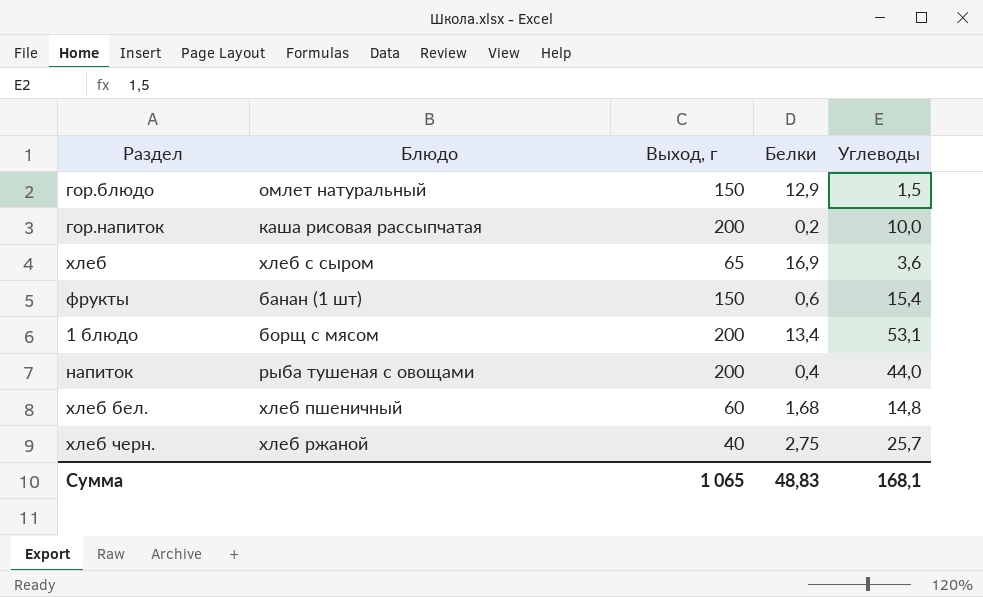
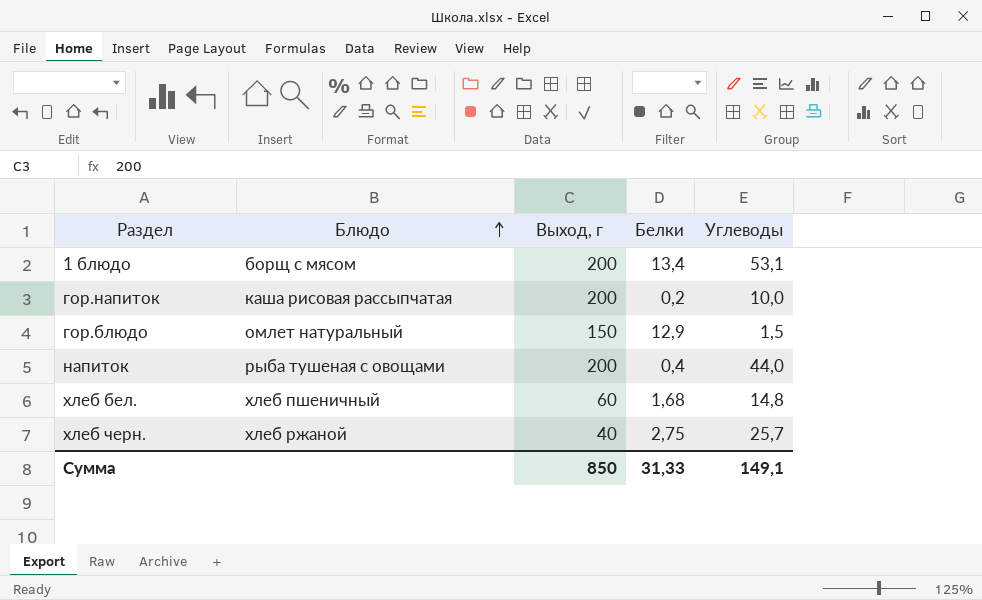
row order: none -> Блюдо ascending
row хлеб: хлеб с сыром | 65 | 16,9 | 3,6 -> none
row фрукты: банан (1 шт) | 150 | 0,6 | 15,4 -> none
Сумма | Выход, г: 1 065 -> 850
Сумма | Белки: 48,83 -> 31,33
Сумма | Углеводы: 168,1 -> 149,1

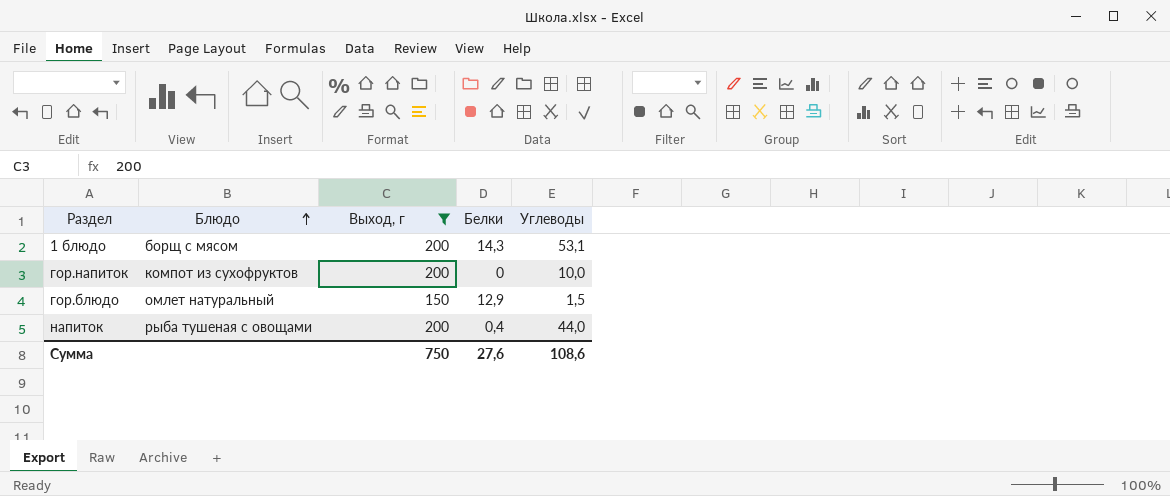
filter: none -> Выход, г >= 150
1 блюдо | Белки: 13,4 -> 14,3
гор.напиток | Блюдо: каша рисовая рассыпчатая -> компот из сухофруктов
гор.напиток | Белки: 0,2 -> 0
Сумма | Выход, г: 850 -> 750
Сумма | Белки: 31,33 -> 27,6
Сумма | Углеводы: 149,1 -> 108,6

